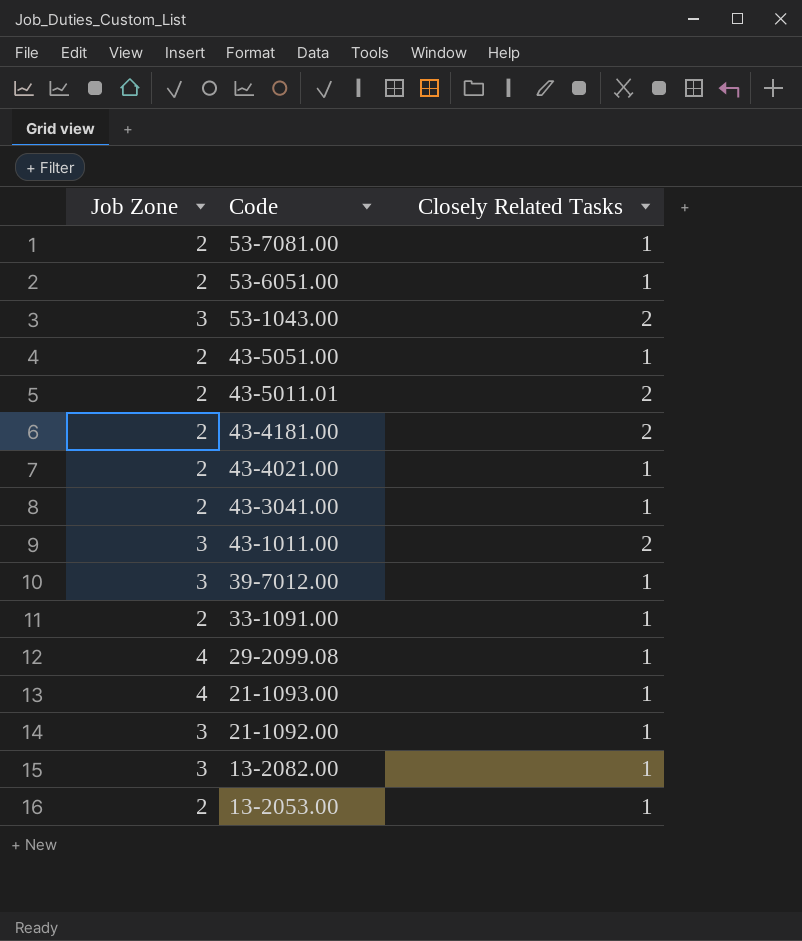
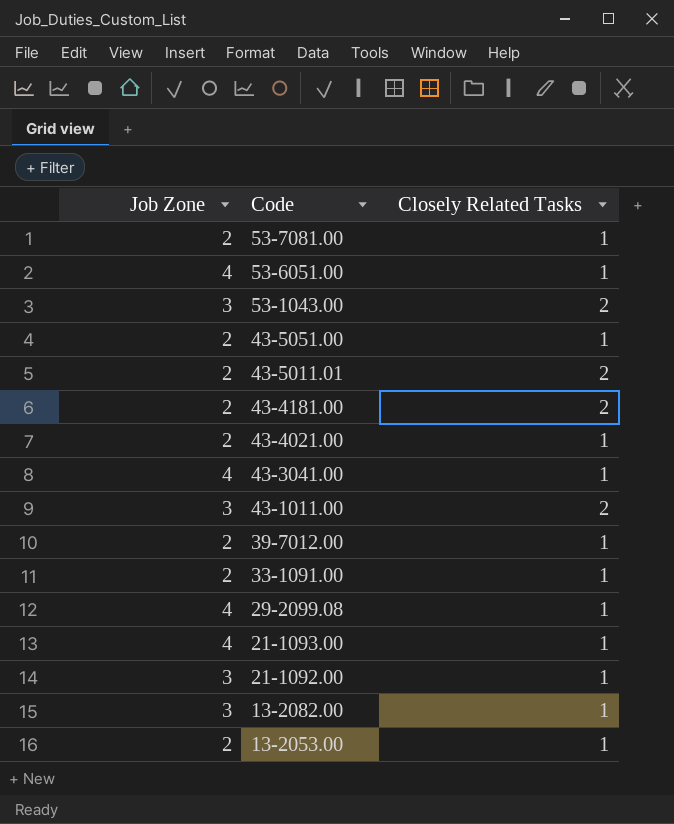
53-6051.00 | Job Zone: 2 -> 4
43-3041.00 | Job Zone: 2 -> 4
39-7012.00 | Job Zone: 3 -> 2

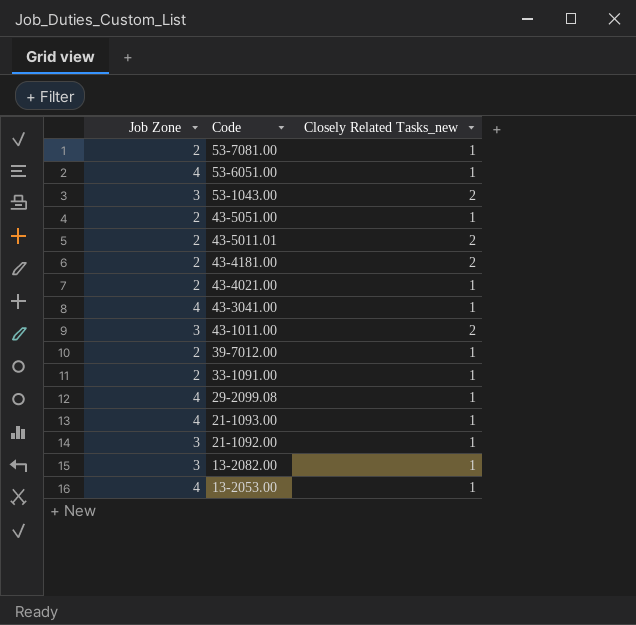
column name: Closely Related Tasks -> Closely Related Tasks_new
13-2053.00 | Job Zone: 2 -> 4

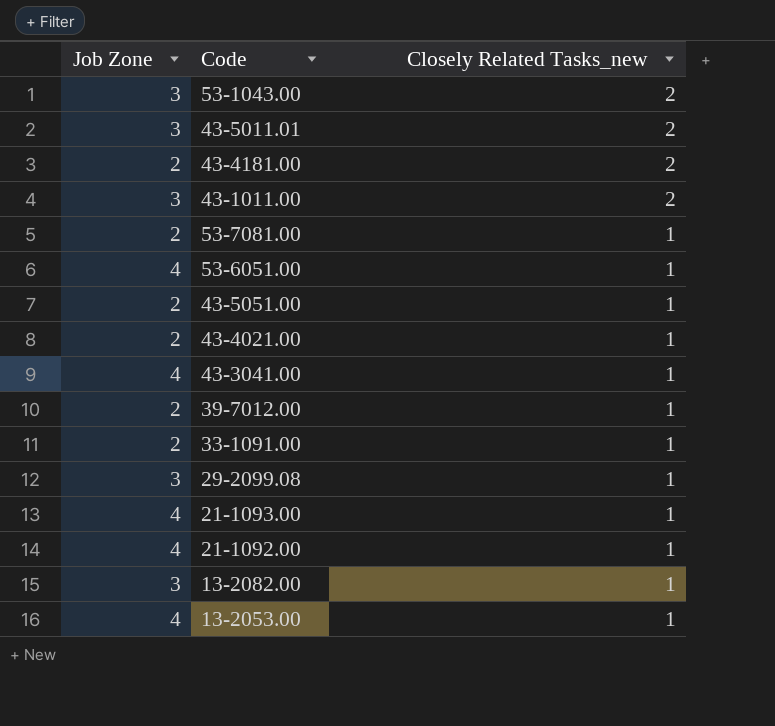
row order: Code descending -> Closely Related Tasks_new descending
43-5011.01 | Job Zone: 2 -> 3
29-2099.08 | Job Zone: 4 -> 3
21-1092.00 | Job Zone: 3 -> 4

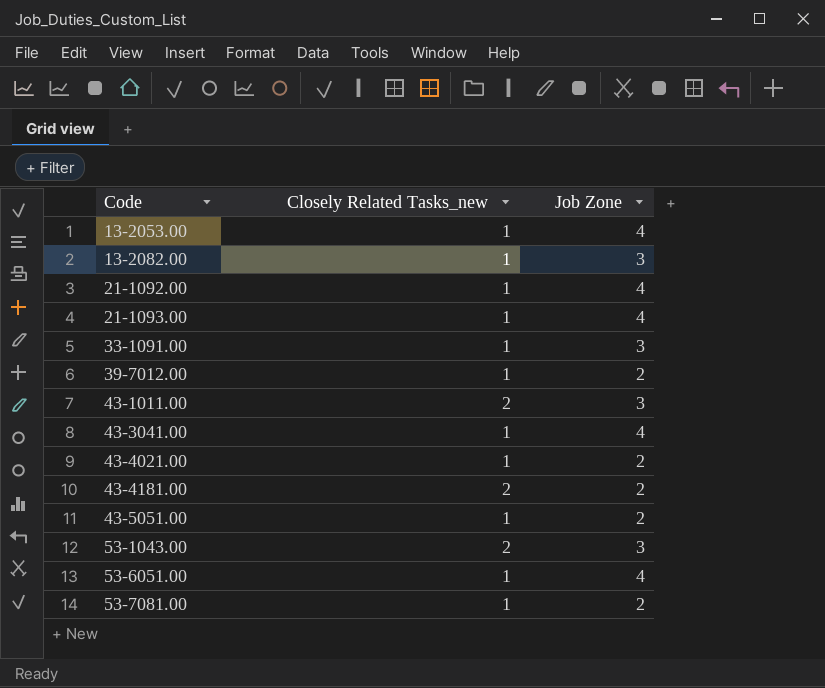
row order: Closely Related Tasks_new descending -> Code ascending
column Job Zone | position: 1 -> 3
row 43-5011.01: 3 | 2 -> none
row 29-2099.08: 3 | 1 -> none
33-1091.00 | Job Zone: 2 -> 3

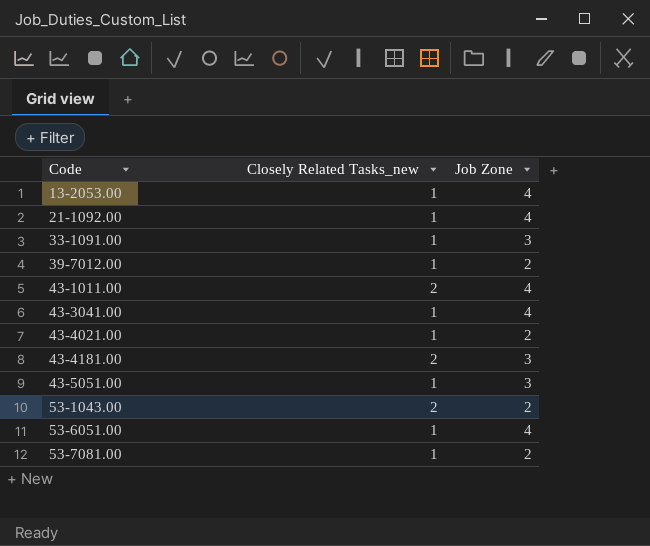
row 13-2082.00: 1 | 3 -> none
row 21-1093.00: 1 | 4 -> none
43-1011.00 | Job Zone: 3 -> 4
43-4181.00 | Job Zone: 2 -> 3
43-5051.00 | Job Zone: 2 -> 3
53-1043.00 | Job Zone: 3 -> 2

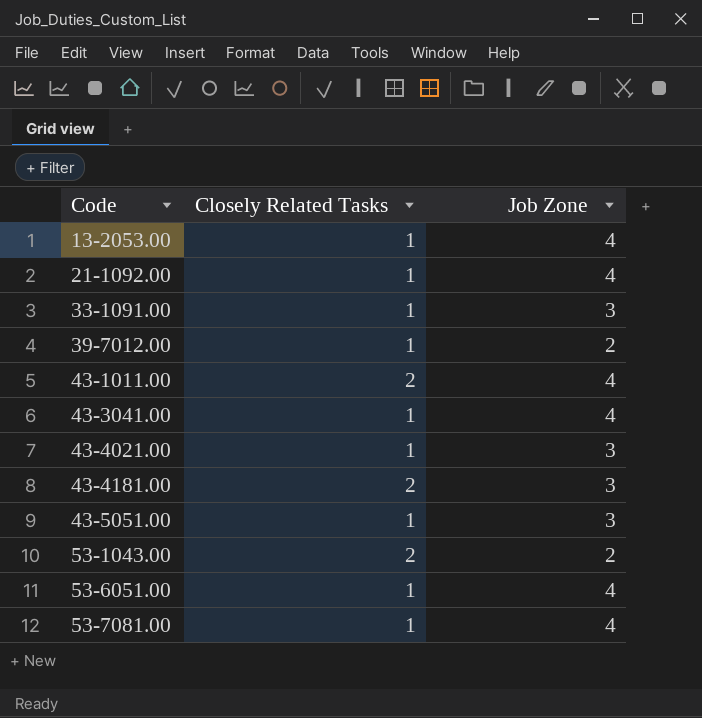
column name: Closely Related Tasks_new -> Closely Related Tasks
43-4021.00 | Job Zone: 2 -> 3
53-7081.00 | Job Zone: 2 -> 4

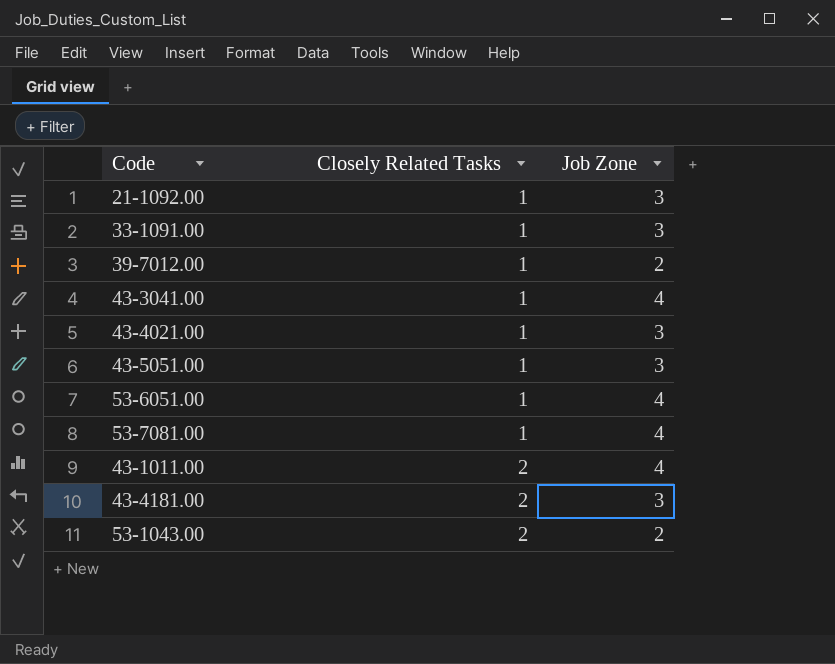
row order: Code ascending -> Closely Related Tasks ascending
row 13-2053.00: 1 | 4 -> none
21-1092.00 | Job Zone: 4 -> 3

